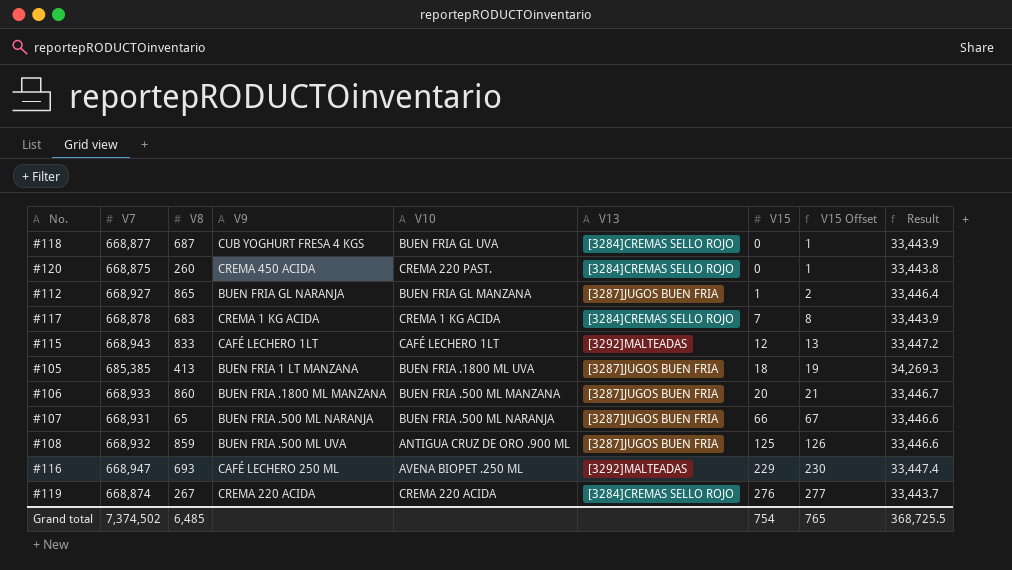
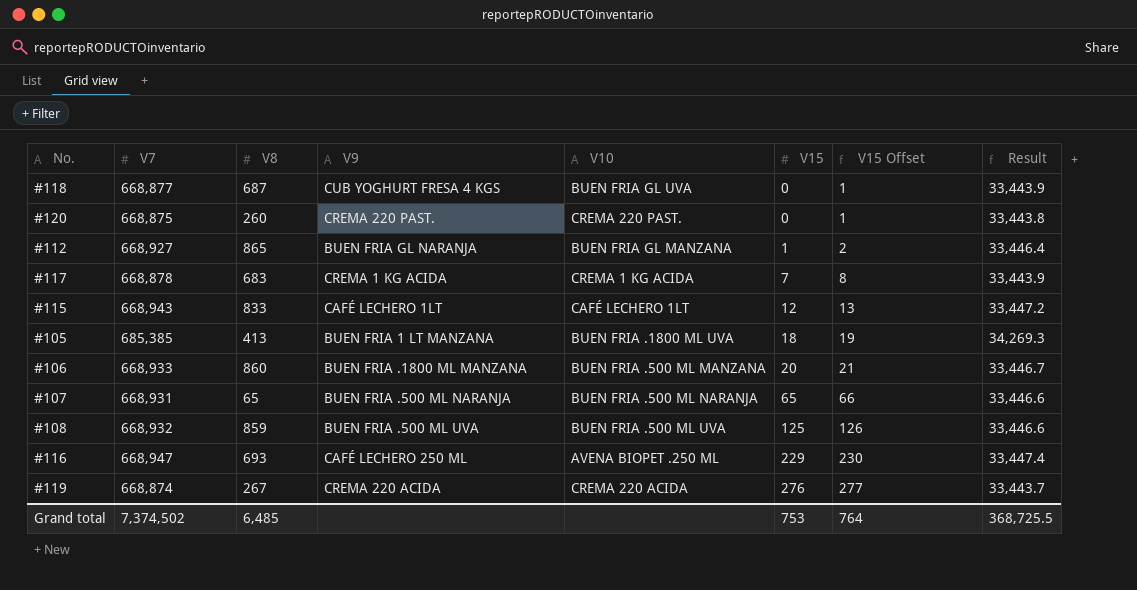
column V13 | position: 6 -> none
#120 | V9: CREMA 450 ACIDA -> CREMA 220 PAST.
#107 | V15: 66 -> 65
#107 | V15 Offset: 67 -> 66
#108 | V10: ANTIGUA CRUZ DE ORO .900 ML -> BUEN FRIA .500 ML UVA
Grand total | V15: 754 -> 753
Grand total | V15 Offset: 765 -> 764

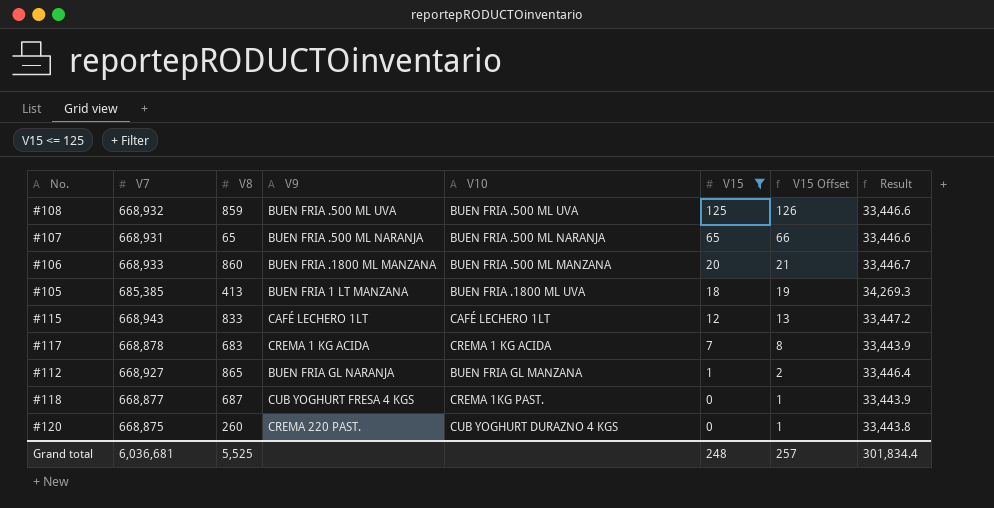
filter: none -> V15 <= 125
row order: V15 ascending -> V15 descending
#118 | V10: BUEN FRIA GL UVA -> CREMA 1KG PAST.
#120 | V10: CREMA 220 PAST. -> CUB YOGHURT DURAZNO 4 KGS
Grand total | V7: 7,374,502 -> 6,036,681
Grand total | V8: 6,485 -> 5,525
Grand total | V15: 753 -> 248
Grand total | V15 Offset: 764 -> 257
Grand total | Result: 368,725.5 -> 301,834.4

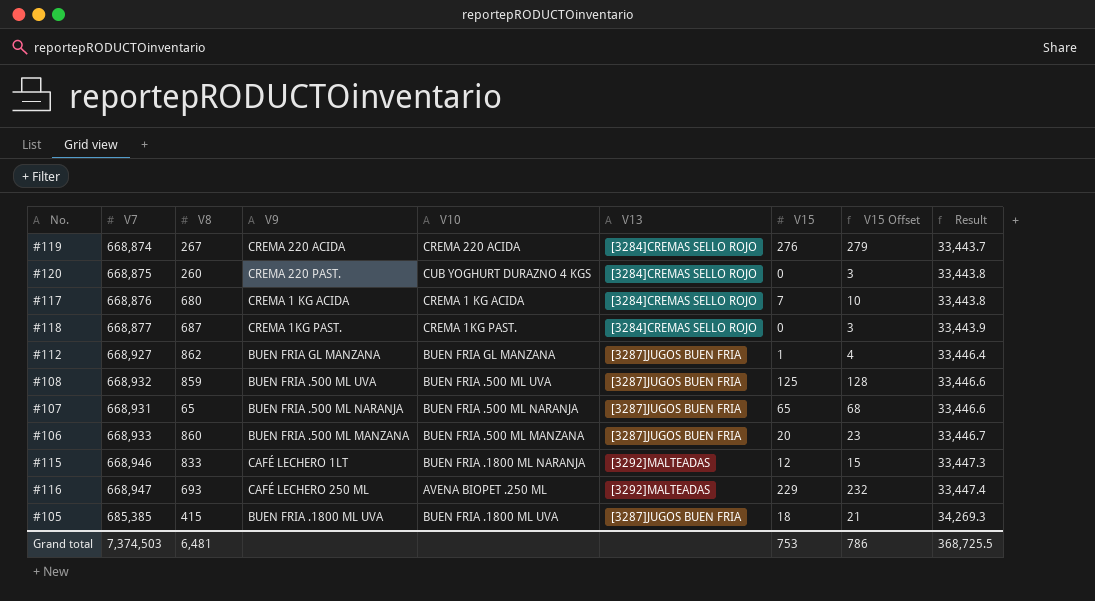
filter: V15 <= 125 -> none
row order: V15 descending -> Result ascending
column V13 | position: none -> 6
column V15 Offset | formula: [V15] + 1 -> [V15] + 3
#117 | V7: 668,878 -> 668,876
#117 | V8: 683 -> 680
#117 | Result: 33,443.9 -> 33,443.8
#118 | V9: CUB YOGHURT FRESA 4 KGS -> CREMA 1KG PAST.
#112 | V8: 865 -> 862
#112 | V9: BUEN FRIA GL NARANJA -> BUEN FRIA GL MANZANA
#106 | V9: BUEN FRIA .1800 ML MANZANA -> BUEN FRIA .500 ML MANZANA
#115 | V7: 668,943 -> 668,946
#115 | V10: CAFÉ LECHERO 1LT -> BUEN FRIA .1800 ML NARANJA
#115 | Result: 33,447.2 -> 33,447.3
#105 | V8: 413 -> 415
#105 | V9: BUEN FRIA 1 LT MANZANA -> BUEN FRIA .1800 ML UVA
Grand total | V7: 6,036,681 -> 7,374,503
Grand total | V8: 5,525 -> 6,481
Grand total | V15: 248 -> 753
Grand total | V15 Offset: 257 -> 786
Grand total | Result: 301,834.4 -> 368,725.5

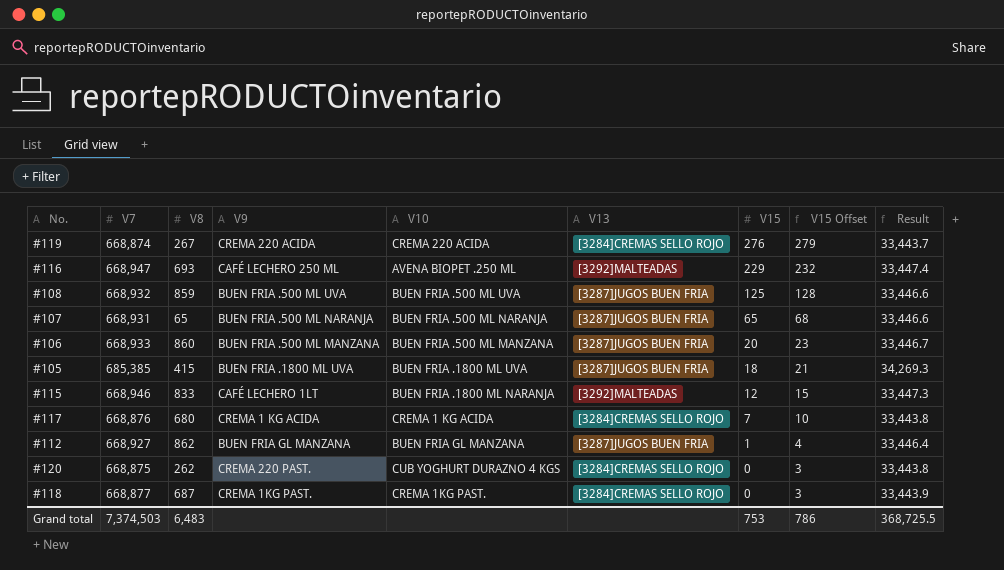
row order: Result ascending -> V15 descending
#120 | V8: 260 -> 262
Grand total | V8: 6,481 -> 6,483

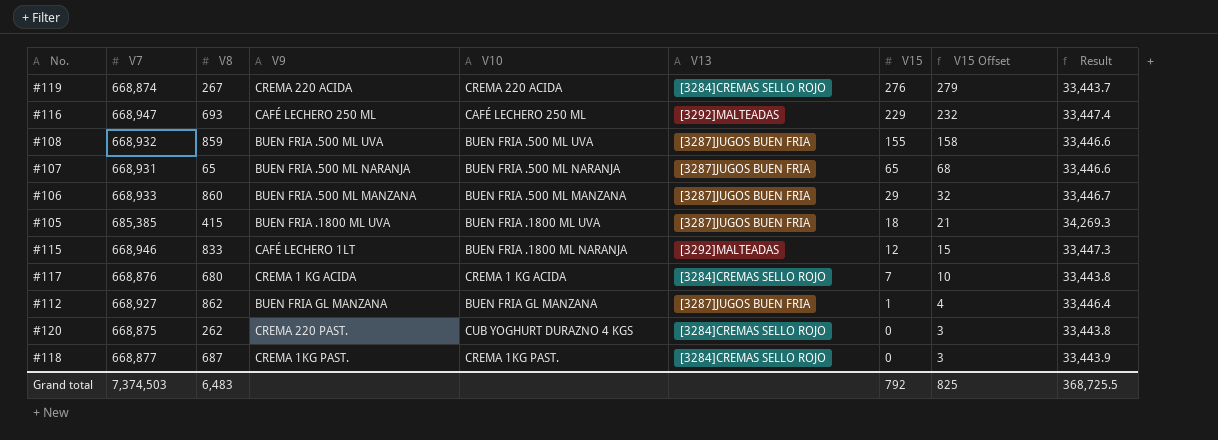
#116 | V10: AVENA BIOPET .250 ML -> CAFÉ LECHERO 250 ML
#108 | V15: 125 -> 155
#108 | V15 Offset: 128 -> 158
#106 | V15: 20 -> 29
#106 | V15 Offset: 23 -> 32
Grand total | V15: 753 -> 792
Grand total | V15 Offset: 786 -> 825

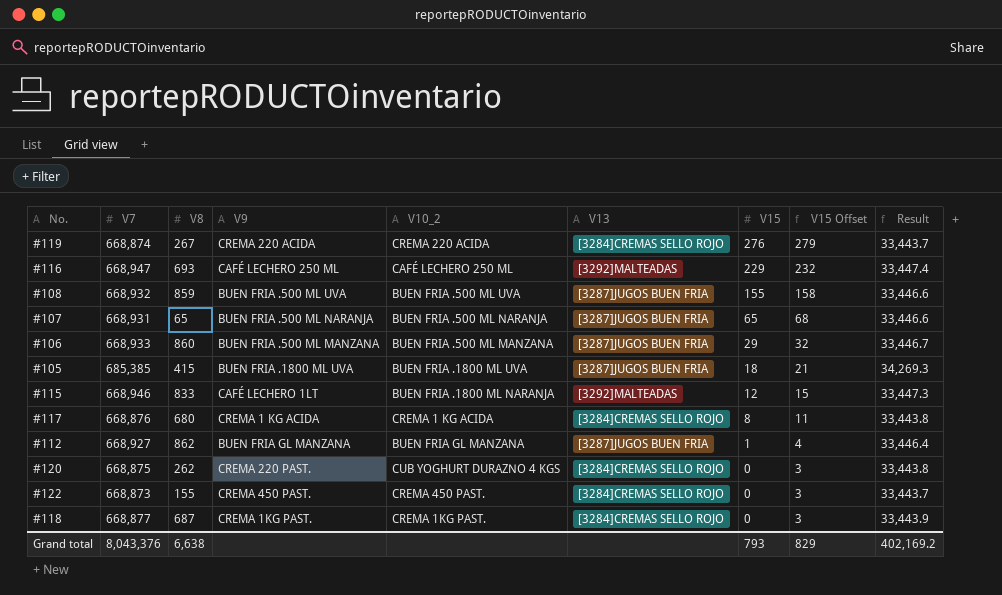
column name: V10 -> V10_2
#117 | V15: 7 -> 8
#117 | V15 Offset: 10 -> 11
row #122: none -> 668,873 | 155 | CREMA 450 PAST. | CREMA 450 PAST. | [3284]CREMAS SELLO ROJO | 0 | 3 | 33,443.7
Grand total | V7: 7,374,503 -> 8,043,376
Grand total | V8: 6,483 -> 6,638
Grand total | V15: 792 -> 793
Grand total | V15 Offset: 825 -> 829
Grand total | Result: 368,725.5 -> 402,169.2

